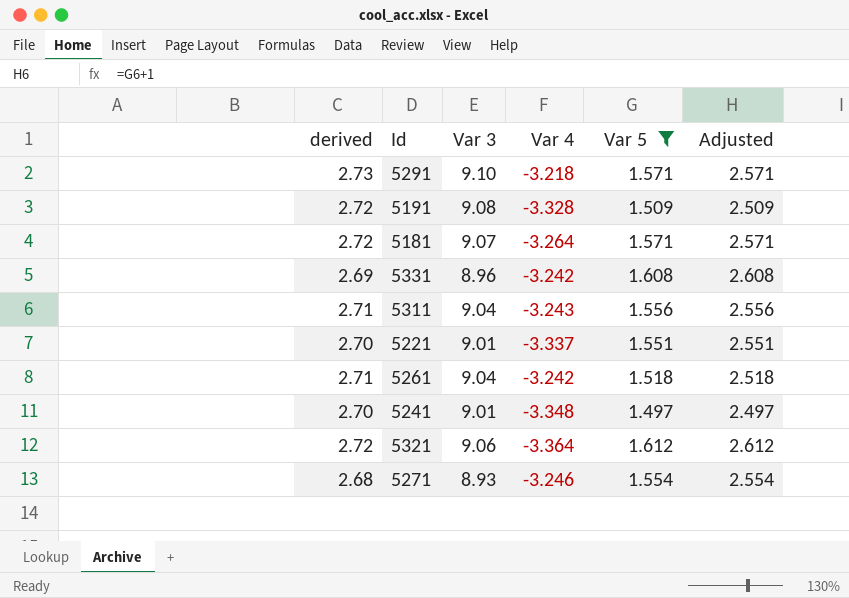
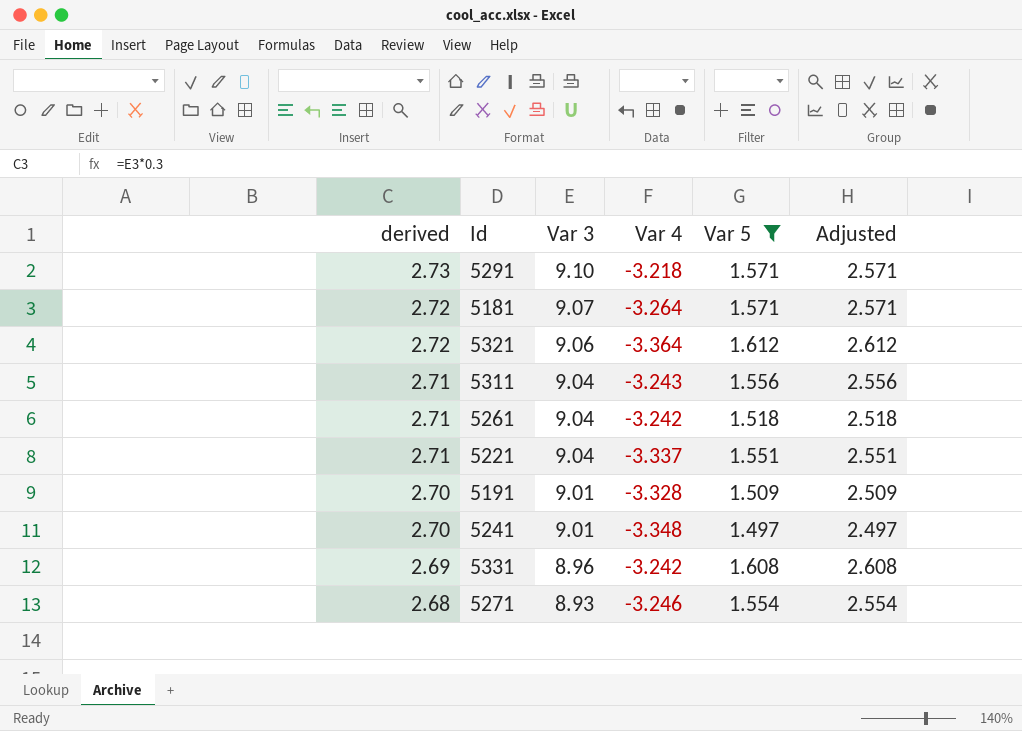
row order: none -> derived descending
5221 | derived: 2.70 -> 2.71
5221 | Var 3: 9.01 -> 9.04
5191 | derived: 2.72 -> 2.70
5191 | Var 3: 9.08 -> 9.01

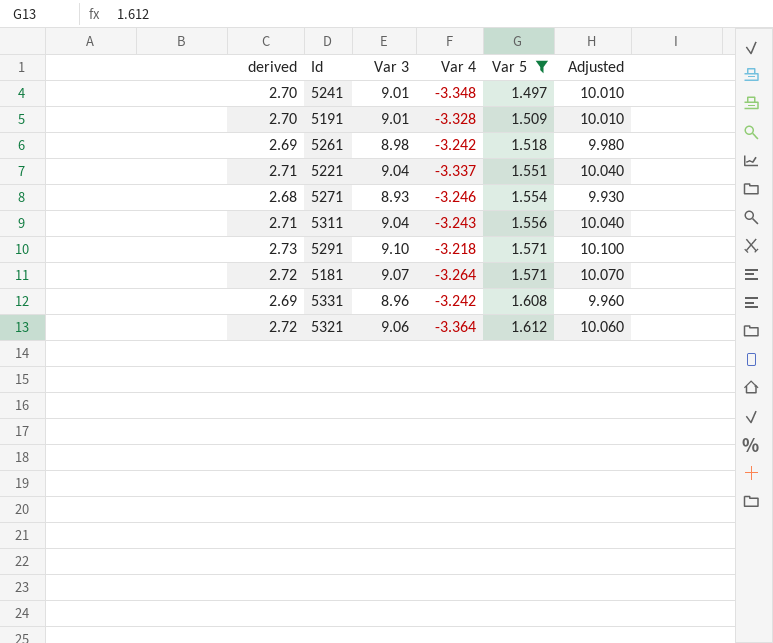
row order: derived descending -> Var 5 ascending
column Adjusted | formula: [Var 5] + 1 -> [Var 3] + 1
5261 | derived: 2.71 -> 2.69
5261 | Var 3: 9.04 -> 8.98

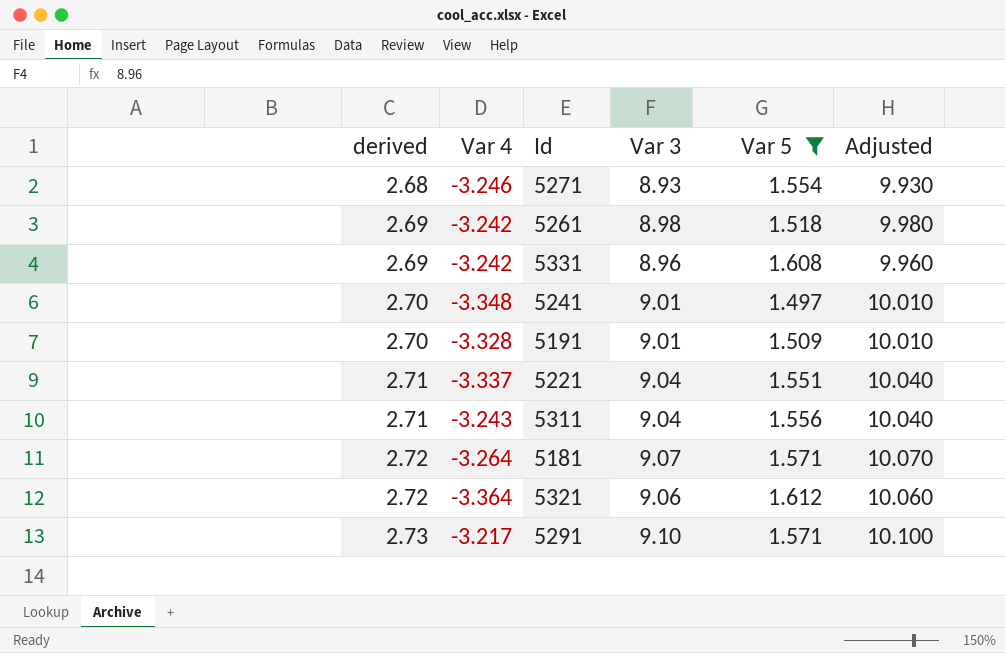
row order: Var 5 ascending -> derived ascending
column Var 4 | position: 4 -> 2
5291 | Var 4: -3.218 -> -3.217

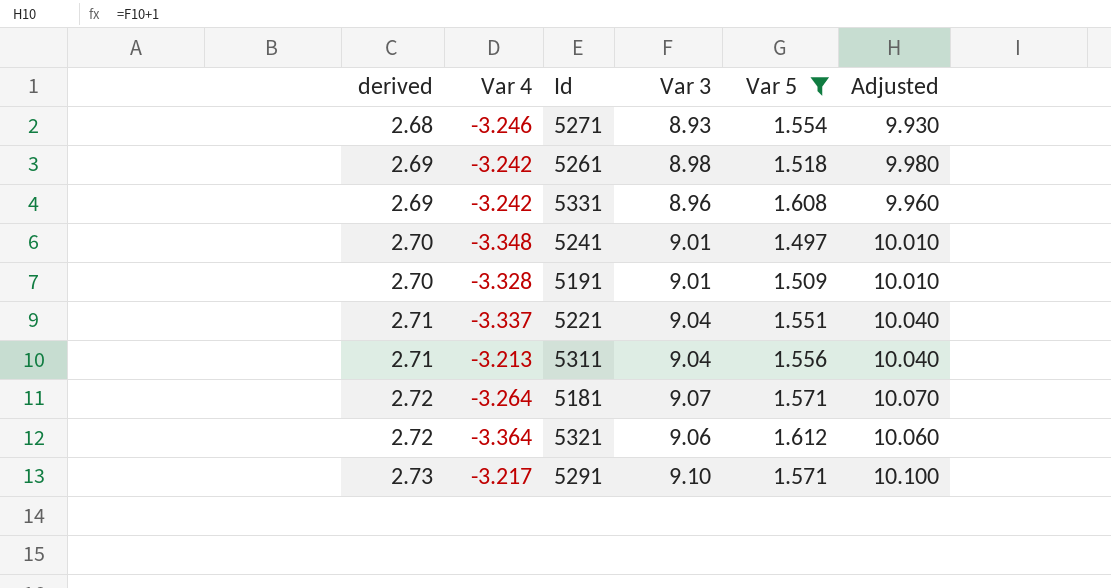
5311 | Var 4: -3.243 -> -3.213

